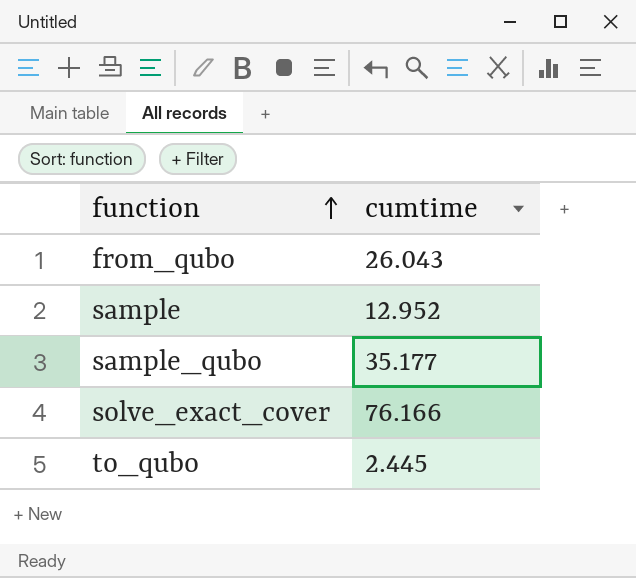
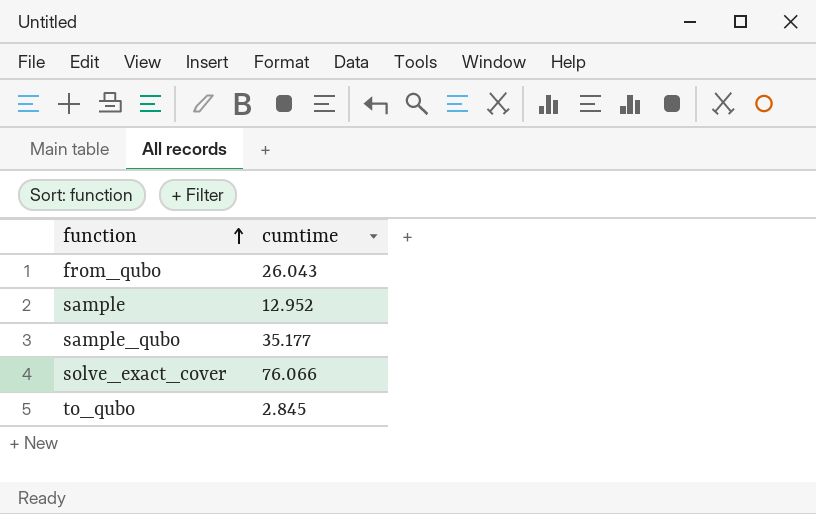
solve_exact_cover | cumtime: 76.166 -> 76.066
to_qubo | cumtime: 2.445 -> 2.845

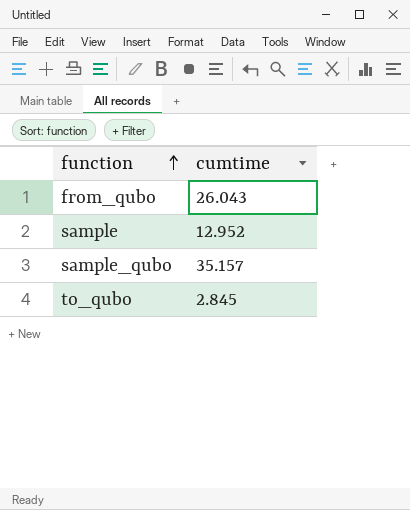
row solve_exact_cover: 76.066 -> none
sample_qubo | cumtime: 35.177 -> 35.157

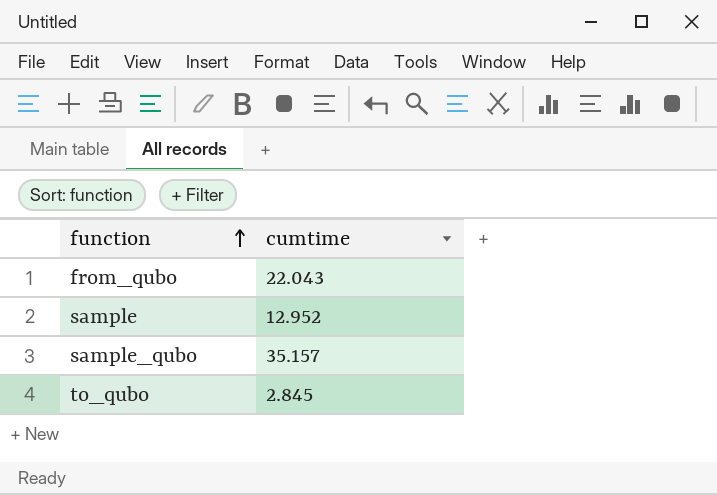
from_qubo | cumtime: 26.043 -> 22.043

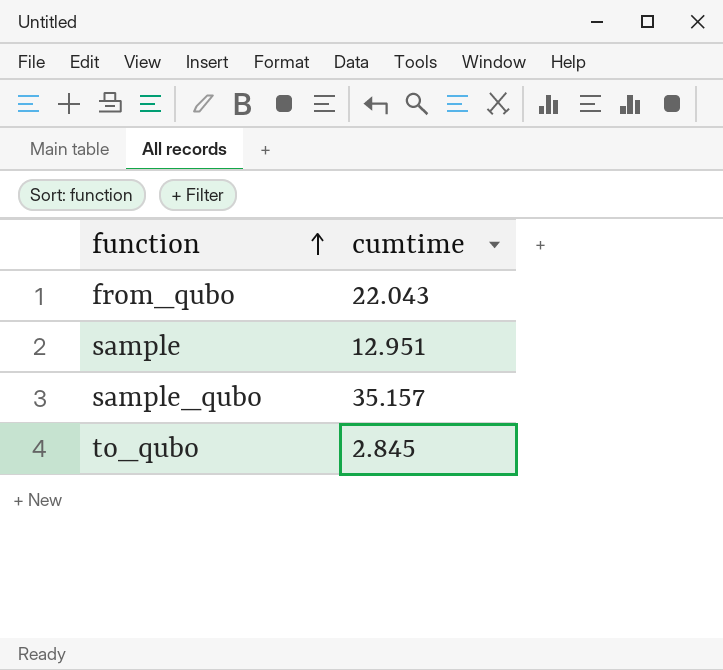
sample | cumtime: 12.952 -> 12.951

